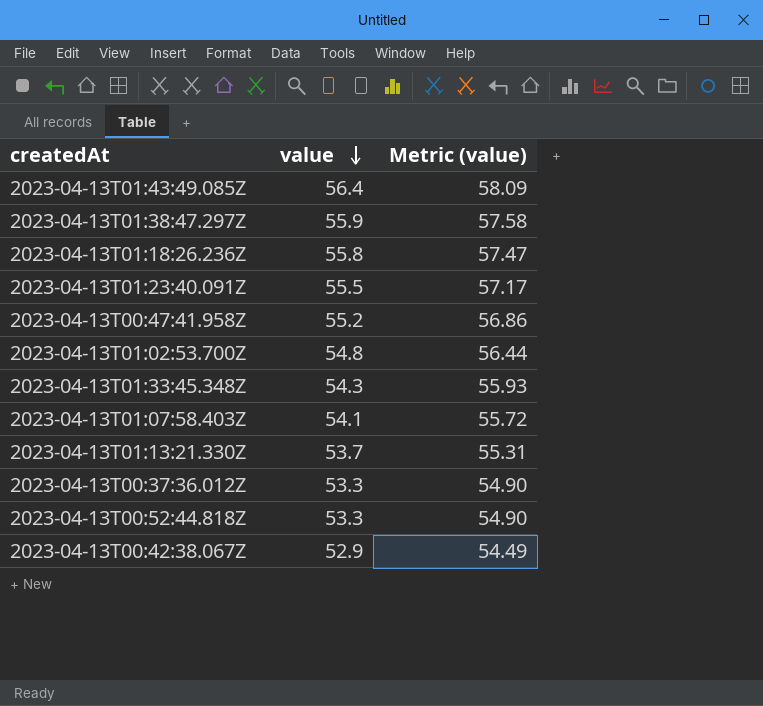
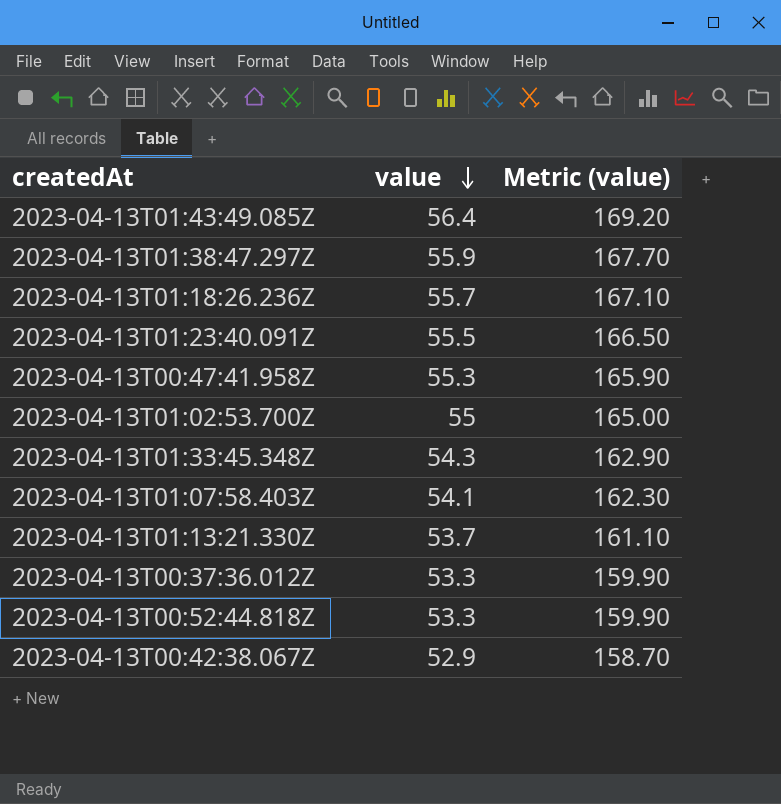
column Metric (value) | formula: [value] * 1.03 -> [value] * 3
2023-04-13T01:18:26.236Z | value: 55.8 -> 55.7
2023-04-13T00:47:41.958Z | value: 55.2 -> 55.3
2023-04-13T01:02:53.700Z | value: 54.8 -> 55

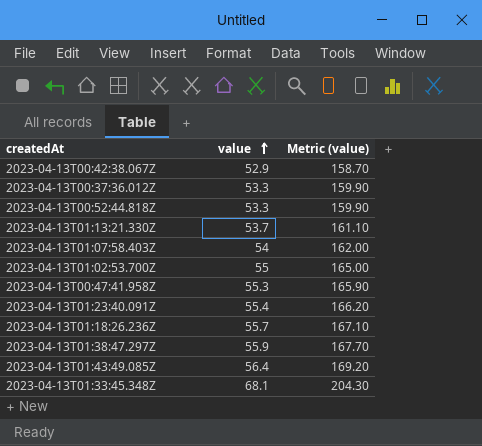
row order: value descending -> value ascending
2023-04-13T01:07:58.403Z | value: 54.1 -> 54
2023-04-13T01:07:58.403Z | Metric (value): 162.30 -> 162.00
2023-04-13T01:23:40.091Z | value: 55.5 -> 55.4
2023-04-13T01:23:40.091Z | Metric (value): 166.50 -> 166.20
2023-04-13T01:33:45.348Z | value: 54.3 -> 68.1
2023-04-13T01:33:45.348Z | Metric (value): 162.90 -> 204.30

